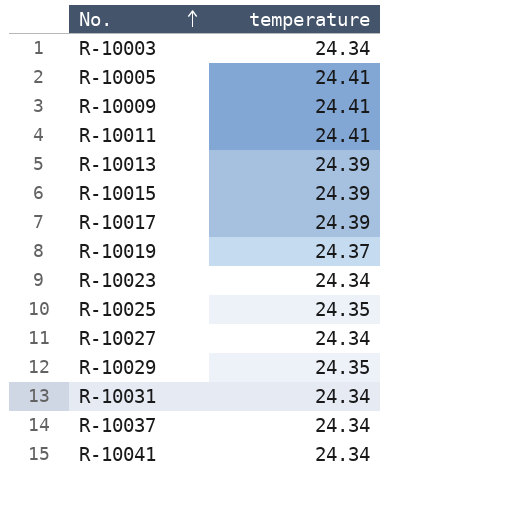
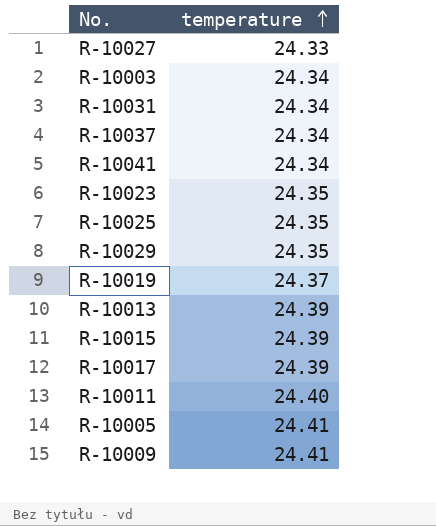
row order: No. ascending -> temperature ascending
R-10027 | temperature: 24.34 -> 24.33
R-10023 | temperature: 24.34 -> 24.35
R-10011 | temperature: 24.41 -> 24.40

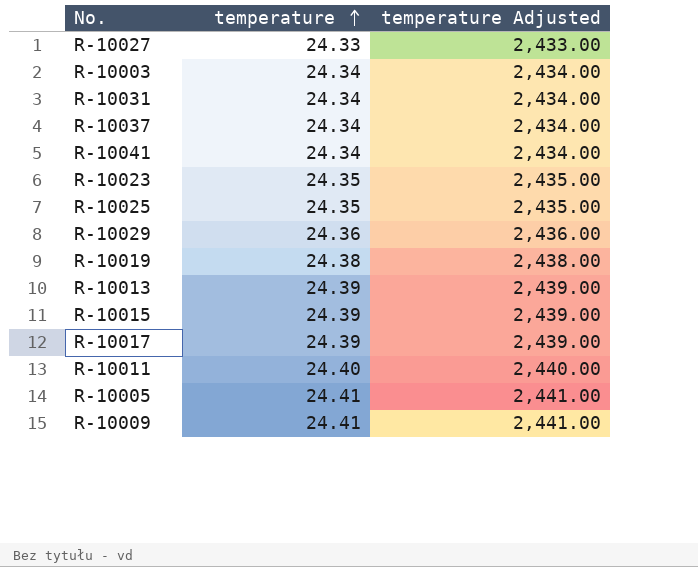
column temperature Adjusted | formula: none -> [temperature] * 100
R-10029 | temperature: 24.35 -> 24.36
R-10019 | temperature: 24.37 -> 24.38

